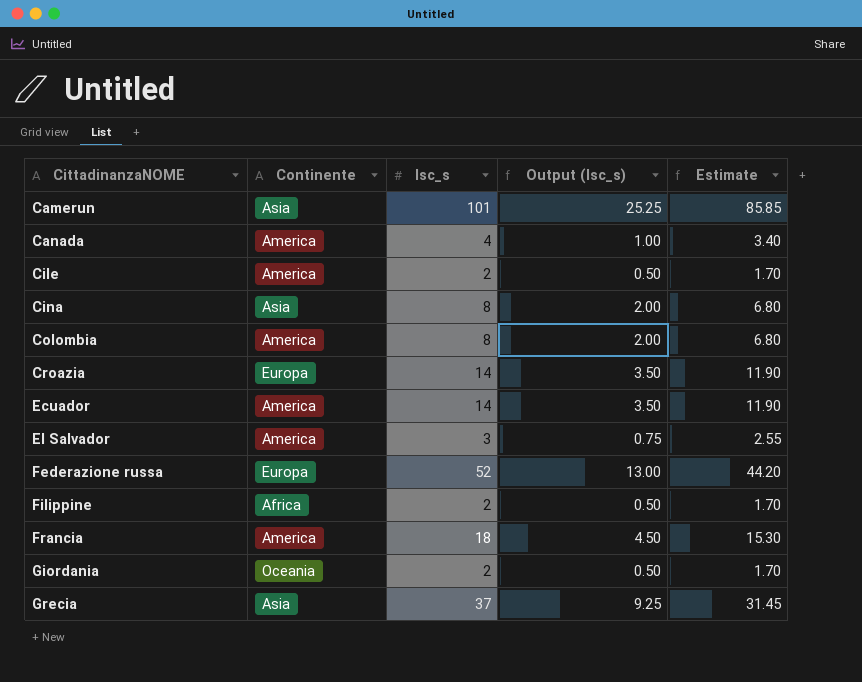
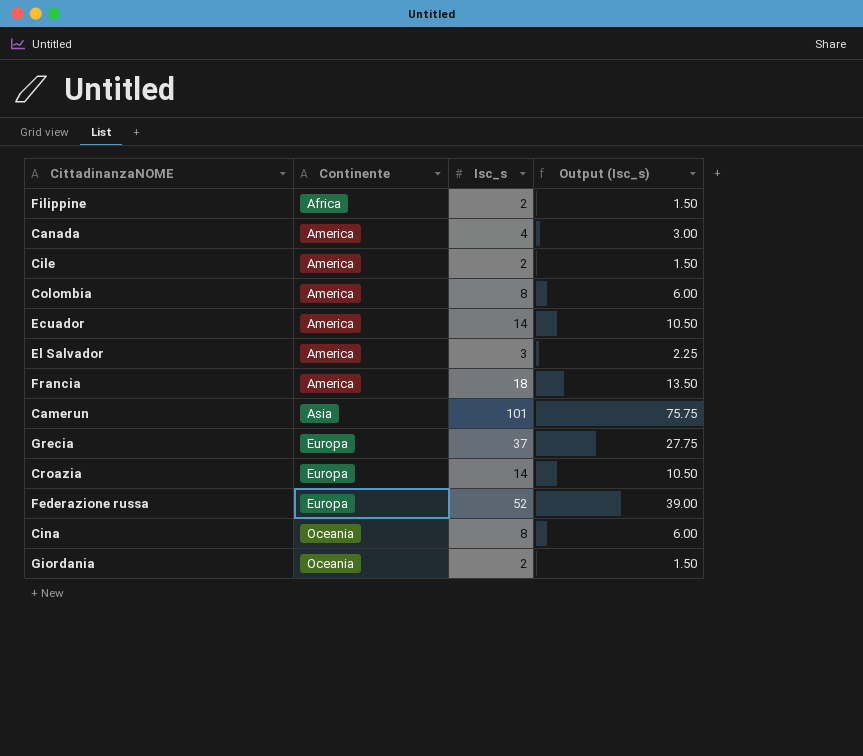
row order: CittadinanzaNOME ascending -> Continente ascending
column Estimate | formula: [Isc_s] * 0.85 -> none
column Output (Isc_s) | formula: [Isc_s] * 0.25 -> [Isc_s] * 0.75
Grecia | Continente: Asia -> Europa
Cina | Continente: Asia -> Oceania

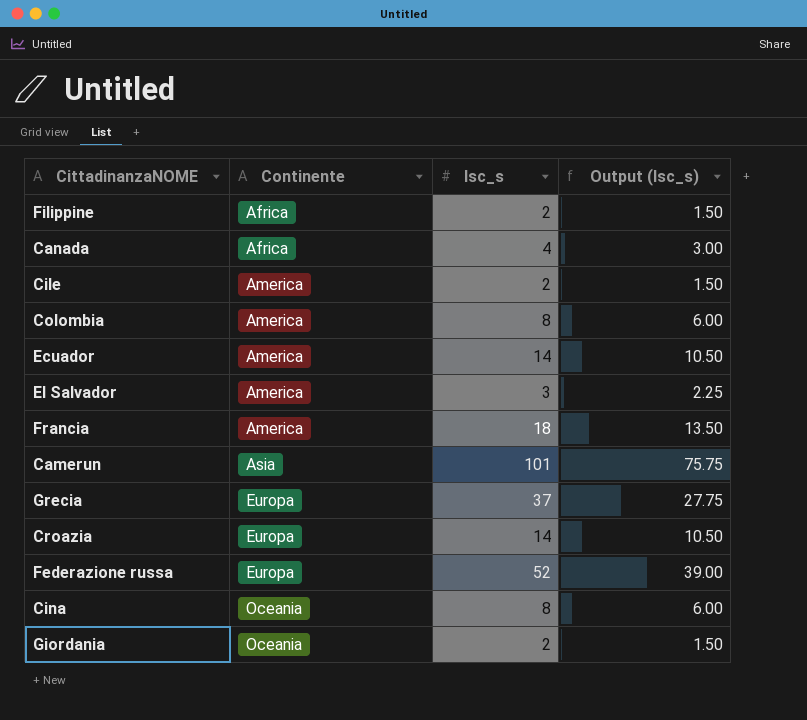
Canada | Continente: America -> Africa

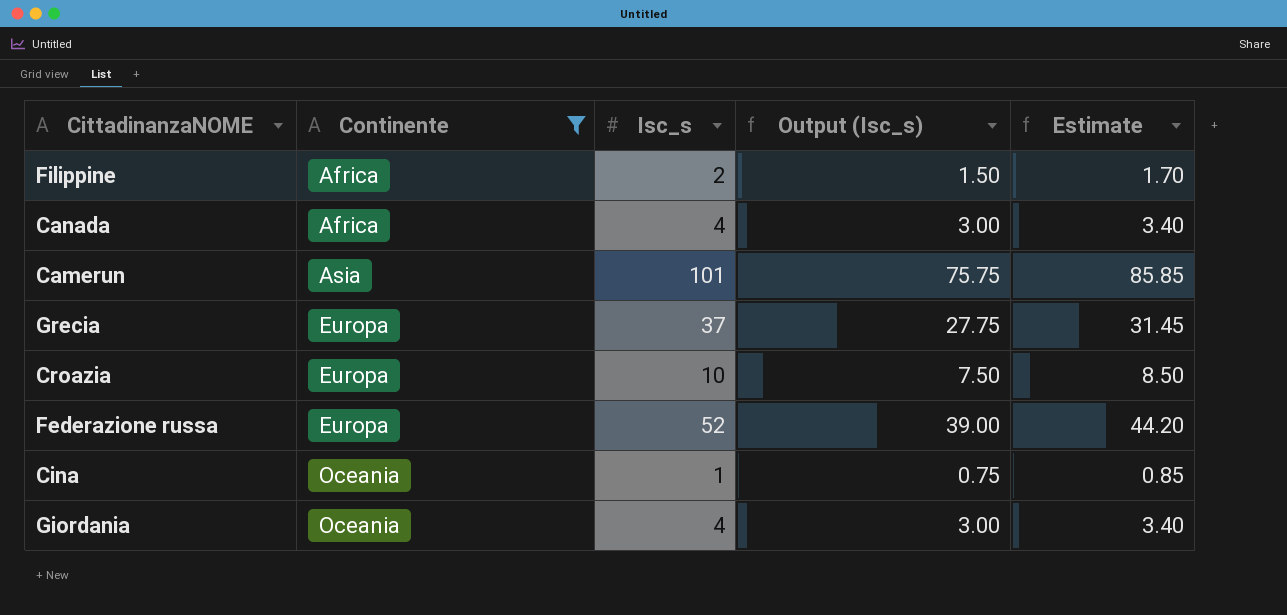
filter: none -> Continente != America
column Estimate | formula: none -> [Isc_s] * 0.85
Croazia | Isc_s: 14 -> 10
Croazia | Output (Isc_s): 10.50 -> 7.50
Cina | Isc_s: 8 -> 1
Cina | Output (Isc_s): 6.00 -> 0.75
Giordania | Isc_s: 2 -> 4
Giordania | Output (Isc_s): 1.50 -> 3.00

